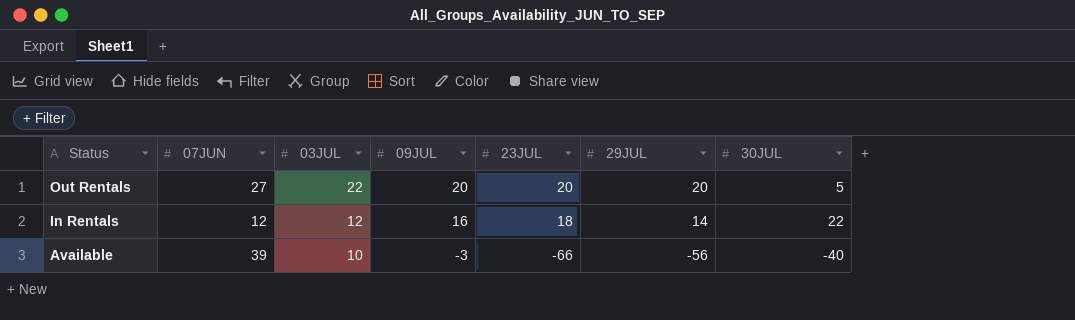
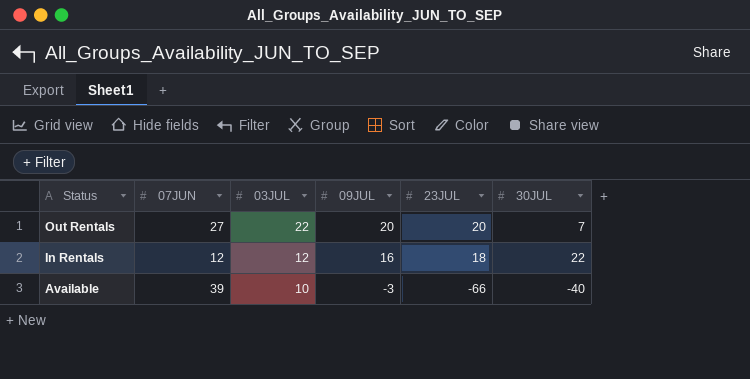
column 29JUL | position: 6 -> none
Out Rentals | 30JUL: 5 -> 7

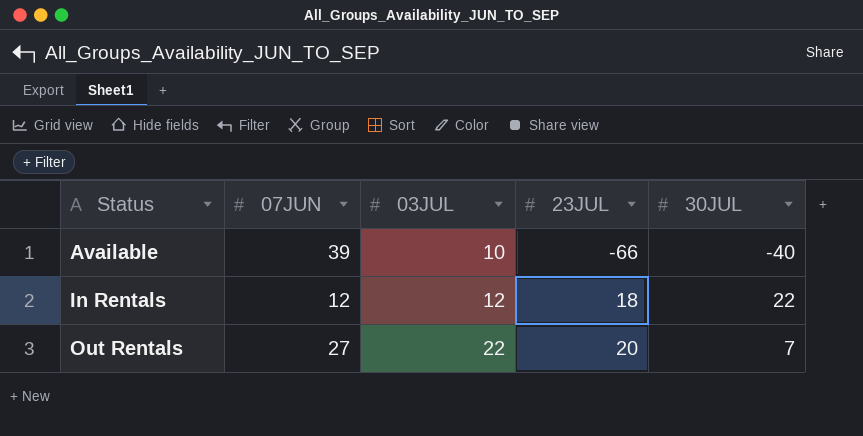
row order: Status descending -> Status ascending
column 09JUL | position: 4 -> none

